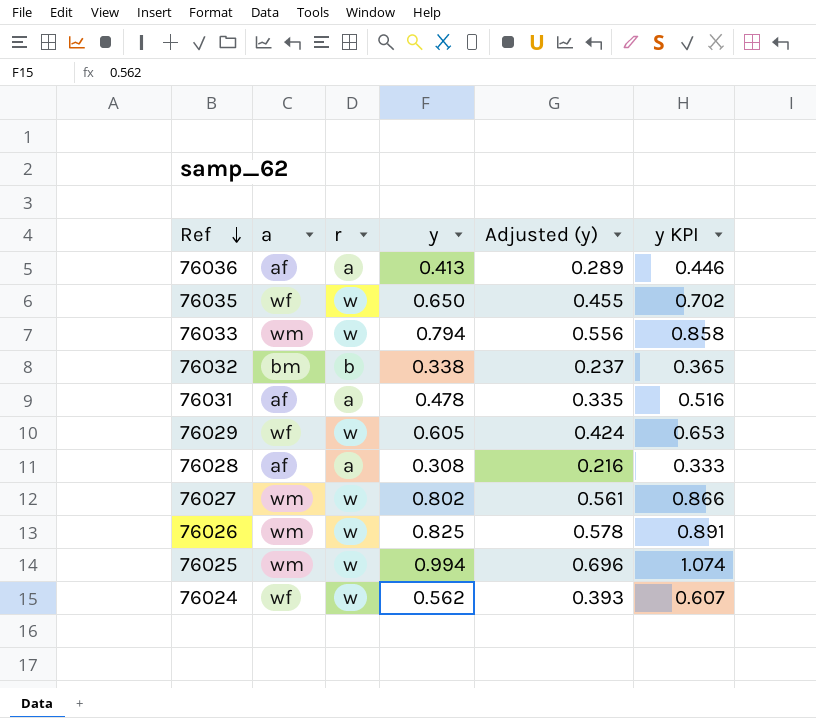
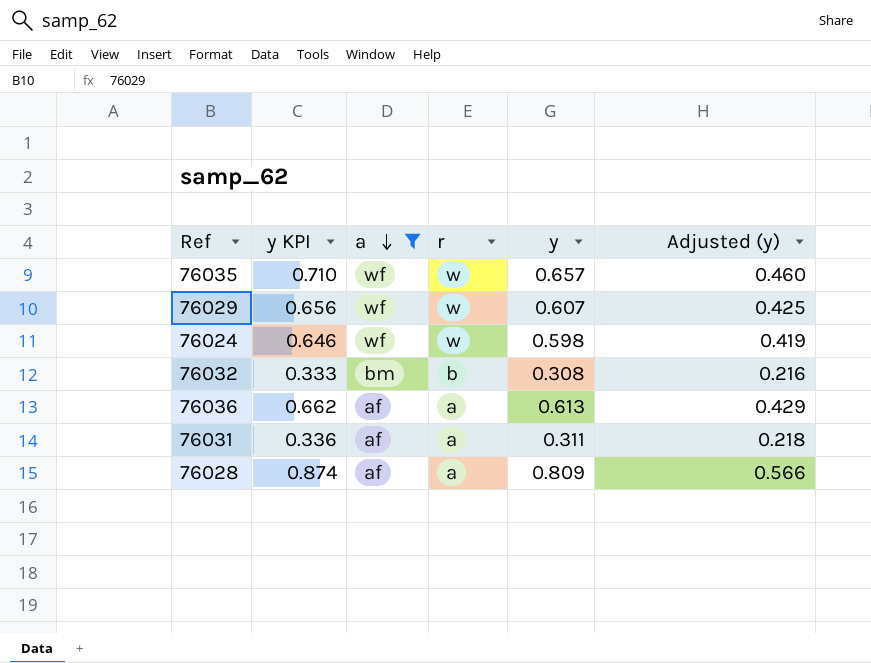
filter: none -> a != wm
row order: Ref descending -> a descending
column y KPI | position: 6 -> 2
76035 | y KPI: 0.702 -> 0.710
76035 | y: 0.650 -> 0.657
76035 | Adjusted (y): 0.455 -> 0.460
76029 | y KPI: 0.653 -> 0.656
76029 | y: 0.605 -> 0.607
76029 | Adjusted (y): 0.424 -> 0.425
76024 | y KPI: 0.607 -> 0.646
76024 | y: 0.562 -> 0.598
76024 | Adjusted (y): 0.393 -> 0.419
76032 | y KPI: 0.365 -> 0.333
76032 | y: 0.338 -> 0.308
76032 | Adjusted (y): 0.237 -> 0.216
76036 | y KPI: 0.446 -> 0.662
76036 | y: 0.413 -> 0.613
76036 | Adjusted (y): 0.289 -> 0.429
76031 | y KPI: 0.516 -> 0.336
76031 | y: 0.478 -> 0.311
76031 | Adjusted (y): 0.335 -> 0.218
76028 | y KPI: 0.333 -> 0.874
76028 | y: 0.308 -> 0.809
76028 | Adjusted (y): 0.216 -> 0.566

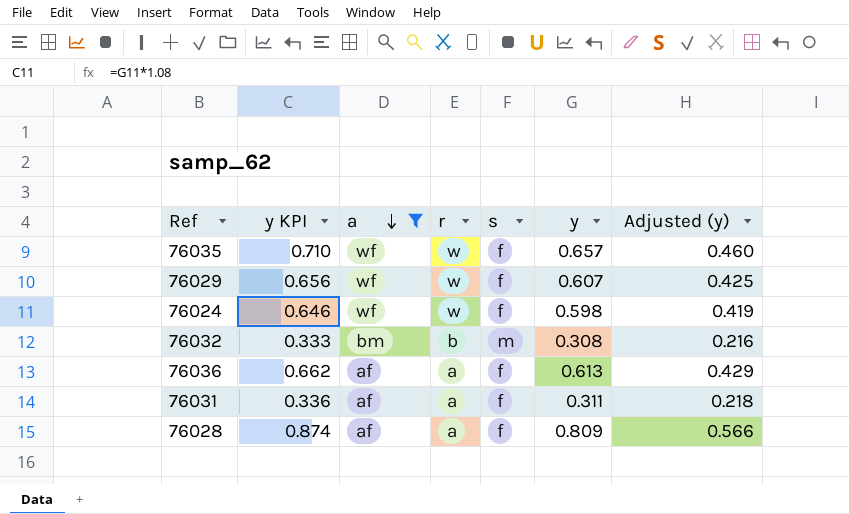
column s | position: none -> 5

